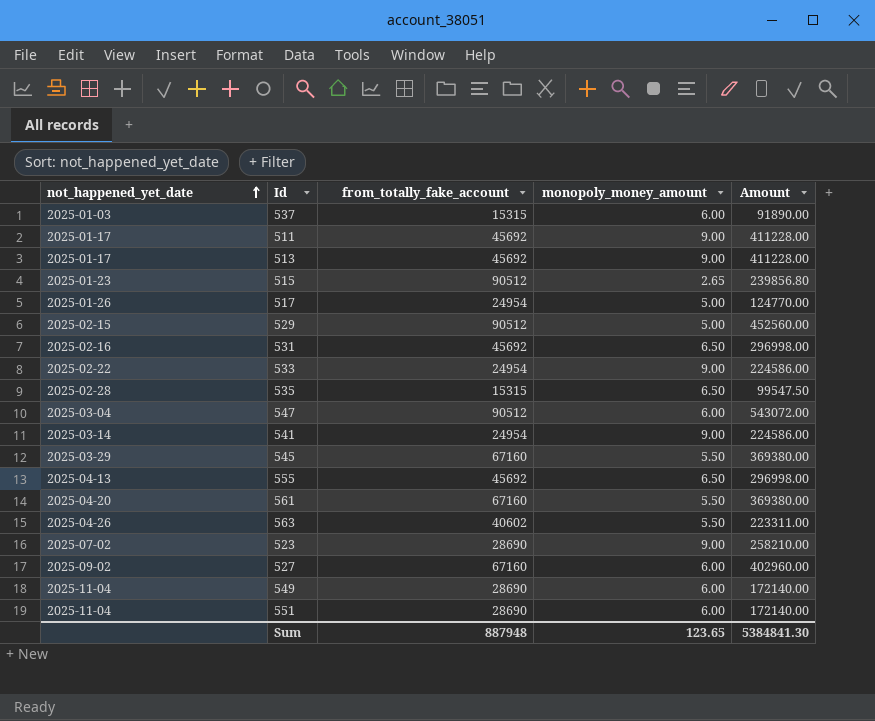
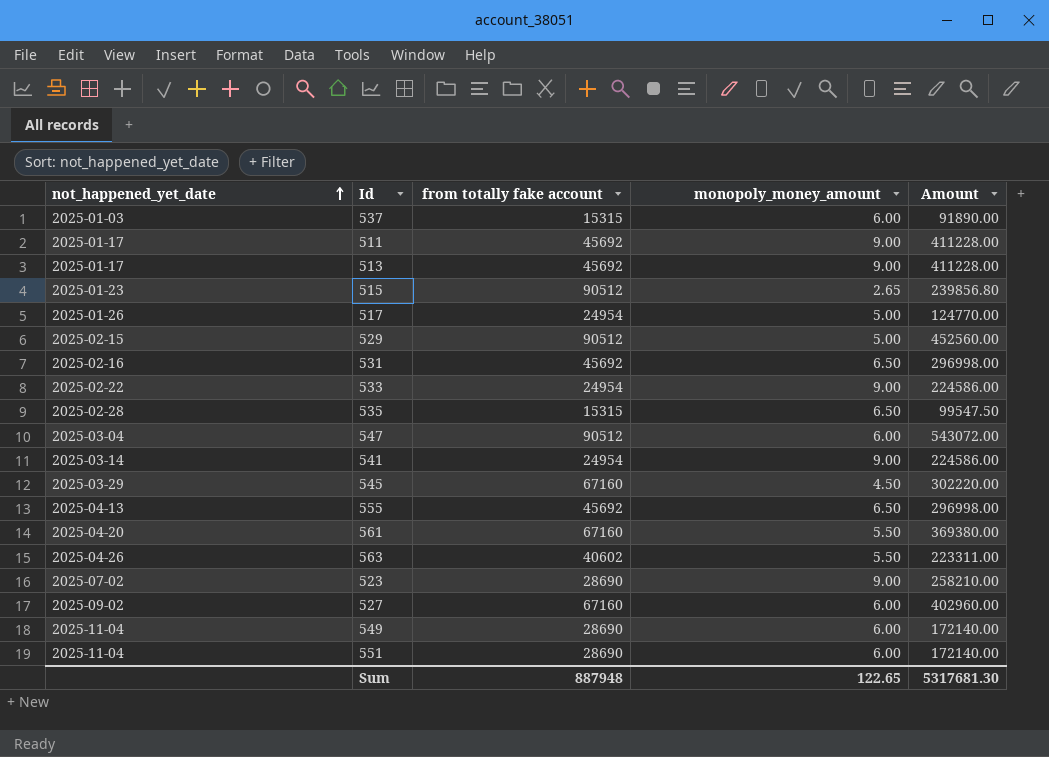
column name: from_totally_fake_account -> from totally fake account
545 | monopoly_money_amount: 5.50 -> 4.50
545 | Amount: 369380.00 -> 302220.00
Sum | monopoly_money_amount: 123.65 -> 122.65
Sum | Amount: 5384841.30 -> 5317681.30

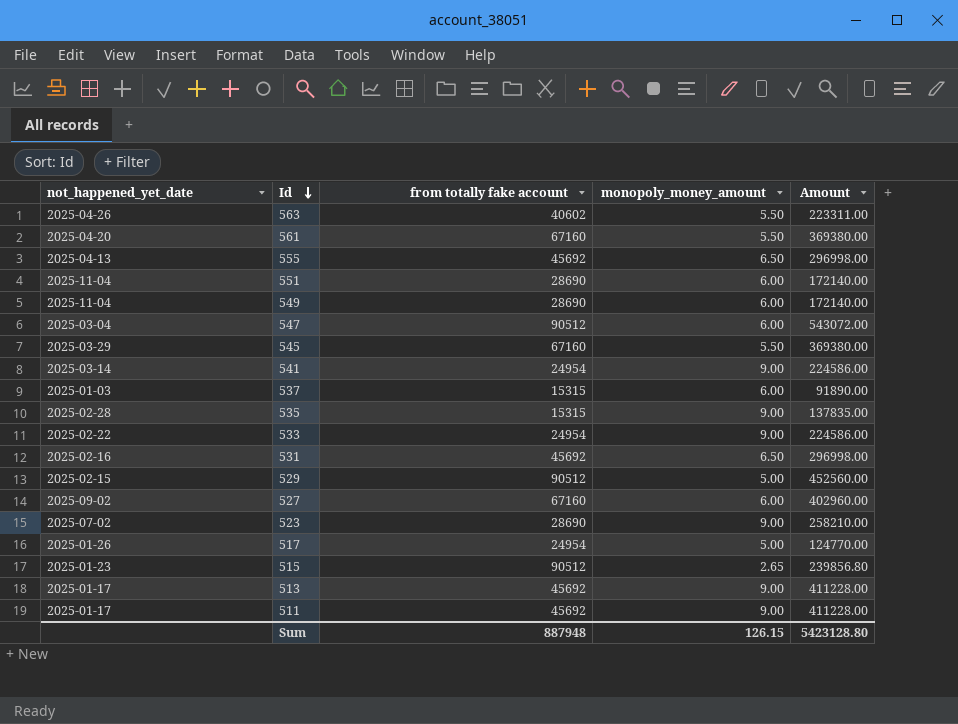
row order: not_happened_yet_date ascending -> Id descending
545 | monopoly_money_amount: 4.50 -> 5.50
545 | Amount: 302220.00 -> 369380.00
535 | monopoly_money_amount: 6.50 -> 9.00
535 | Amount: 99547.50 -> 137835.00
Sum | monopoly_money_amount: 122.65 -> 126.15
Sum | Amount: 5317681.30 -> 5423128.80

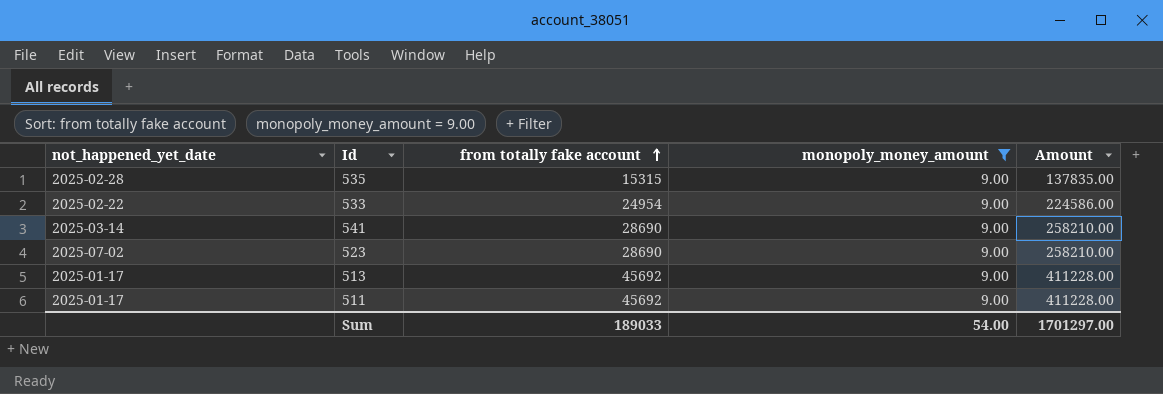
filter: none -> monopoly_money_amount = 9.00
row order: Id descending -> from totally fake account ascending
541 | from totally fake account: 24954 -> 28690
541 | Amount: 224586.00 -> 258210.00
Sum | from totally fake account: 887948 -> 189033
Sum | monopoly_money_amount: 126.15 -> 54.00
Sum | Amount: 5423128.80 -> 1701297.00

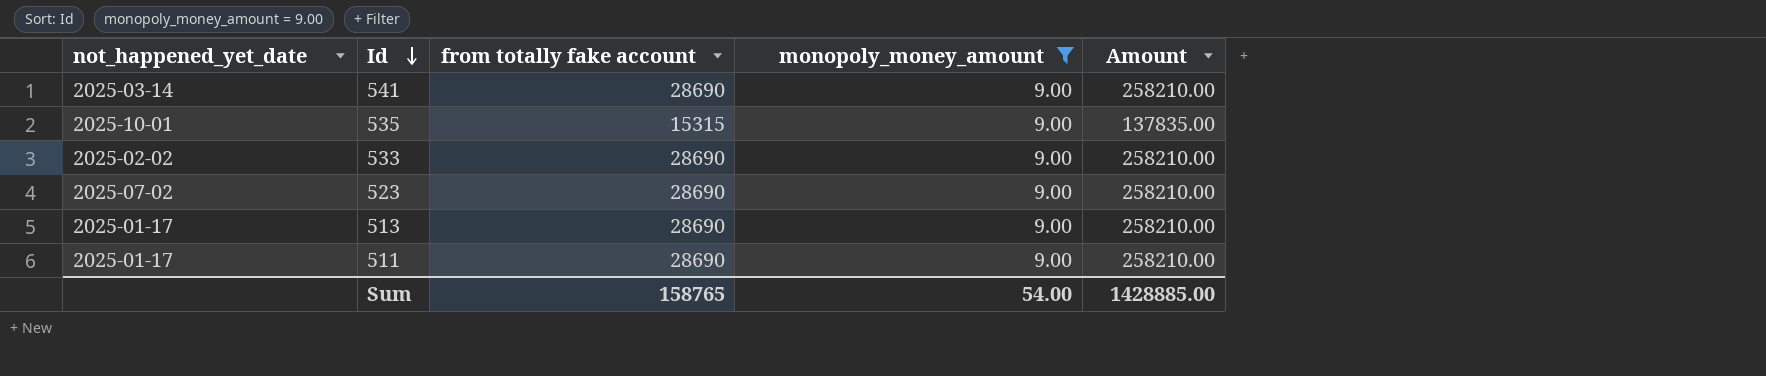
row order: from totally fake account ascending -> Id descending
535 | not_happened_yet_date: 2025-02-28 -> 2025-10-01
533 | not_happened_yet_date: 2025-02-22 -> 2025-02-02
533 | from totally fake account: 24954 -> 28690
533 | Amount: 224586.00 -> 258210.00
513 | from totally fake account: 45692 -> 28690
513 | Amount: 411228.00 -> 258210.00
511 | from totally fake account: 45692 -> 28690
511 | Amount: 411228.00 -> 258210.00
Sum | from totally fake account: 189033 -> 158765
Sum | Amount: 1701297.00 -> 1428885.00

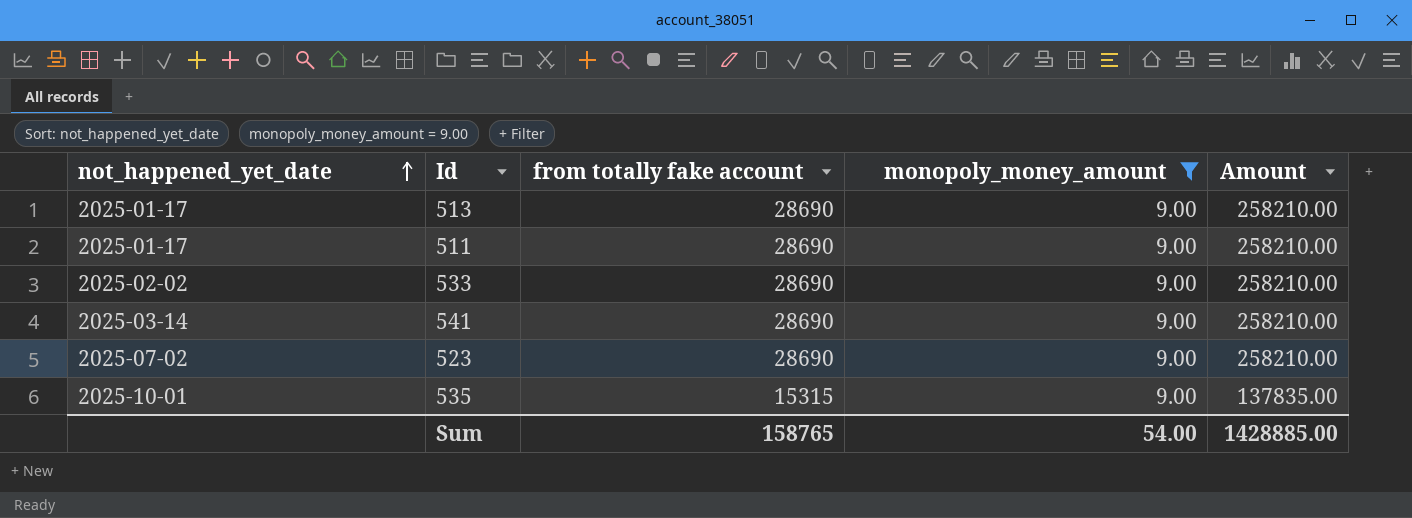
row order: Id descending -> not_happened_yet_date ascending

